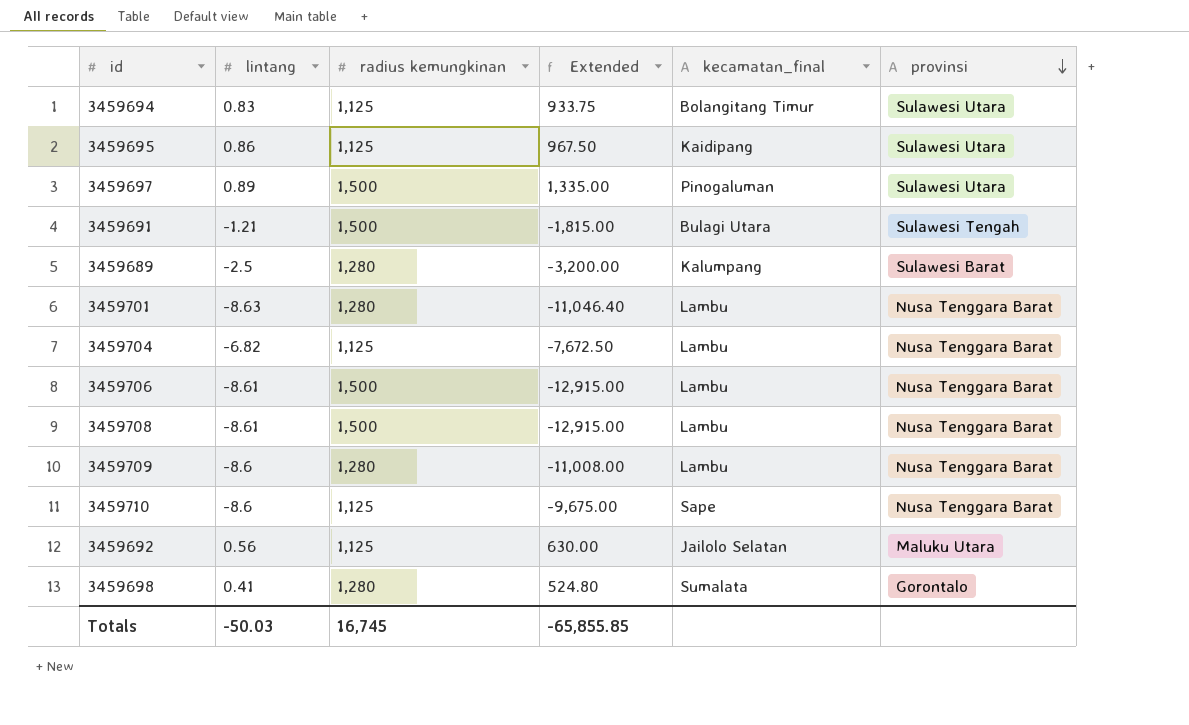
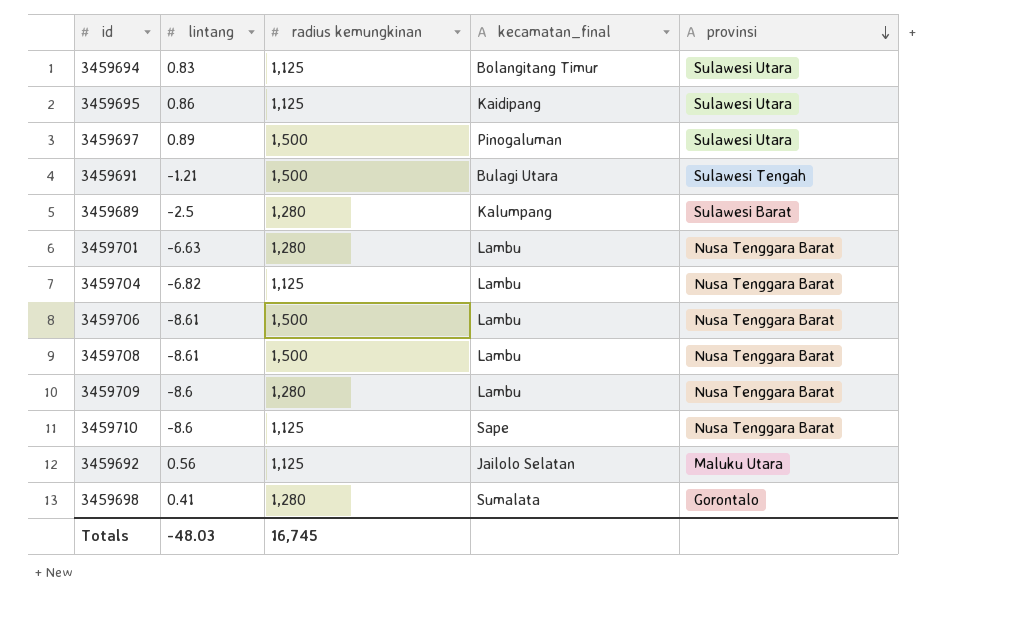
column Extended | formula: [lintang] * [radius kemungkinan] -> none
3459701 | lintang: -8.63 -> -6.63
Totals | lintang: -50.03 -> -48.03

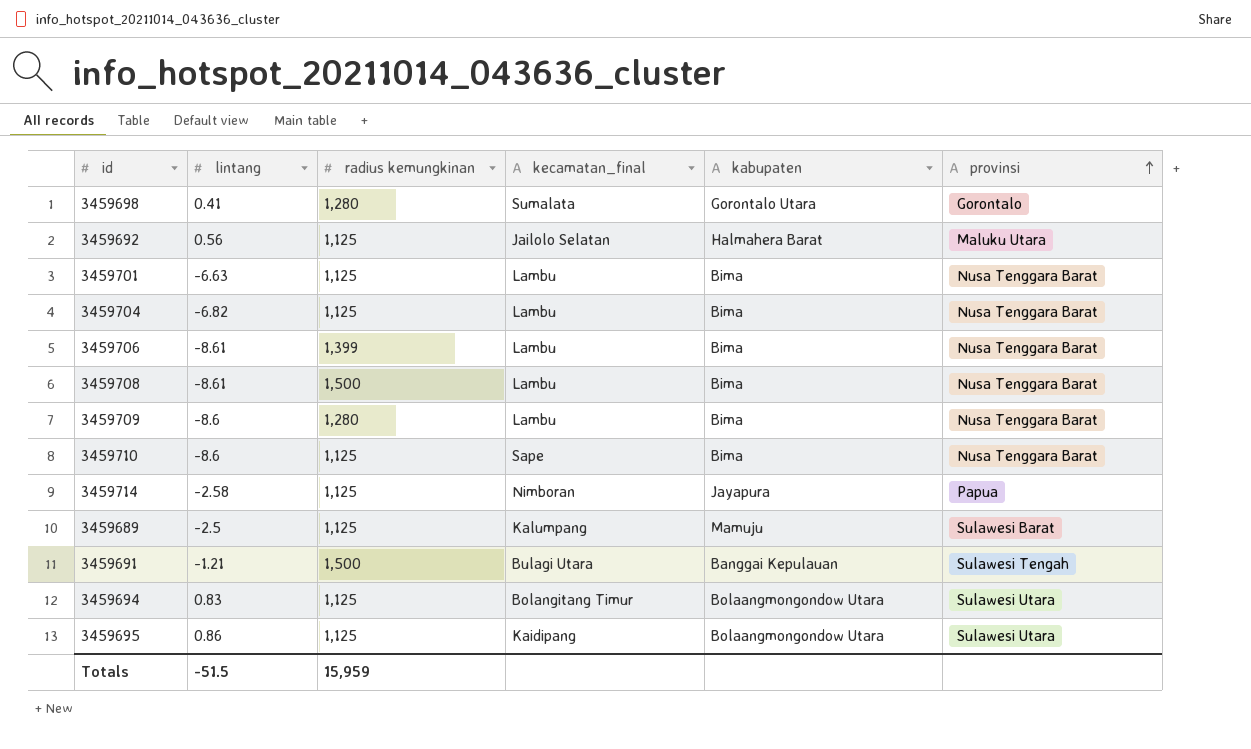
row order: provinsi descending -> provinsi ascending
column kabupaten | position: none -> 5
row 3459697: 0.89 | 1,500 | Pinogaluman | Sulawesi Utara -> none
3459701 | radius kemungkinan: 1,280 -> 1,125
3459706 | radius kemungkinan: 1,500 -> 1,399
row 3459714: none -> -2.58 | 1,125 | Nimboran | Jayapura | Papua
3459689 | radius kemungkinan: 1,280 -> 1,125
Totals | lintang: -48.03 -> -51.5
Totals | radius kemungkinan: 16,745 -> 15,959

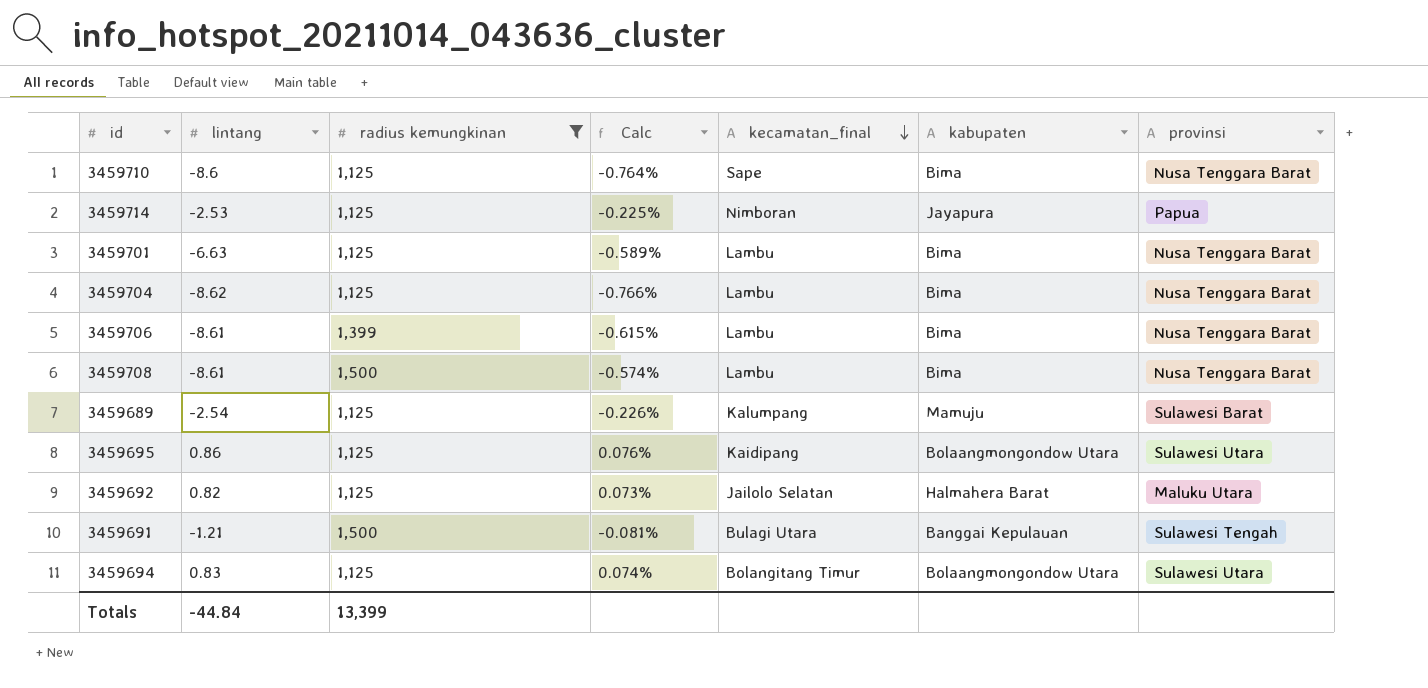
filter: none -> radius kemungkinan != 1,280
row order: provinsi ascending -> kecamatan_final descending
column Calc | formula: none -> [lintang] / [radius kemungkinan]
3459714 | lintang: -2.58 -> -2.53
3459704 | lintang: -6.82 -> -8.62
3459689 | lintang: -2.5 -> -2.54
3459692 | lintang: 0.56 -> 0.82
Totals | lintang: -51.5 -> -44.84
Totals | radius kemungkinan: 15,959 -> 13,399

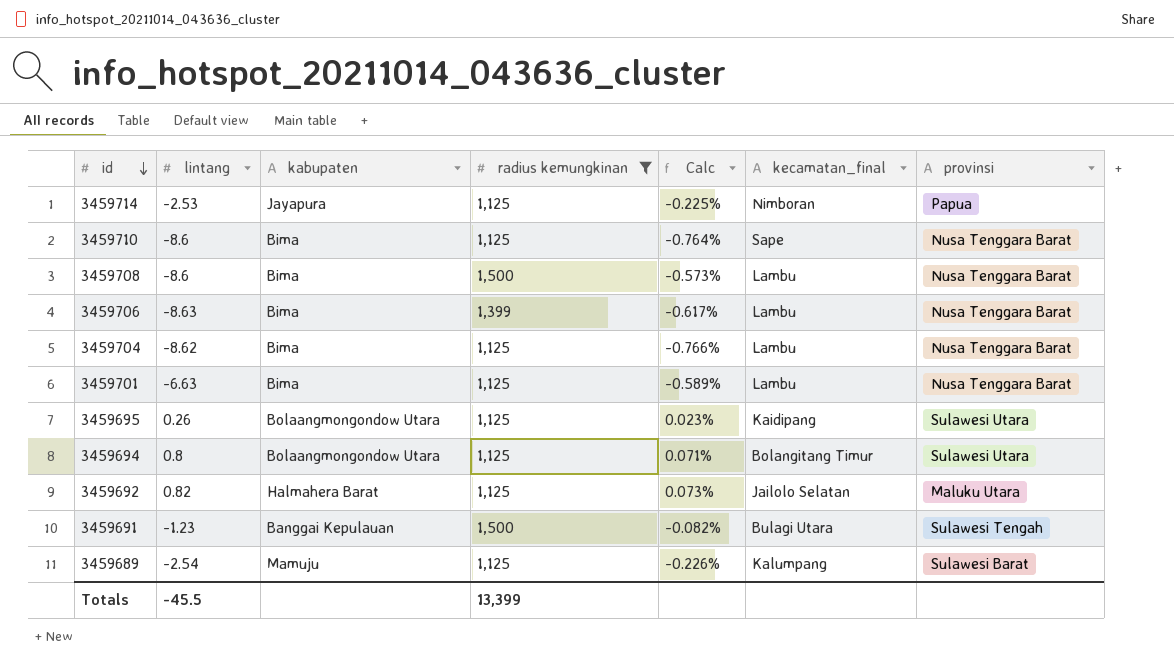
row order: kecamatan_final descending -> id descending
column kabupaten | position: 6 -> 3
3459708 | lintang: -8.61 -> -8.6
3459708 | Calc: -0.574% -> -0.573%
3459706 | lintang: -8.61 -> -8.63
3459706 | Calc: -0.615% -> -0.617%
3459695 | lintang: 0.86 -> 0.26
3459695 | Calc: 0.076% -> 0.023%
3459694 | lintang: 0.83 -> 0.8
3459694 | Calc: 0.074% -> 0.071%
3459691 | lintang: -1.21 -> -1.23
3459691 | Calc: -0.081% -> -0.082%
Totals | lintang: -44.84 -> -45.5

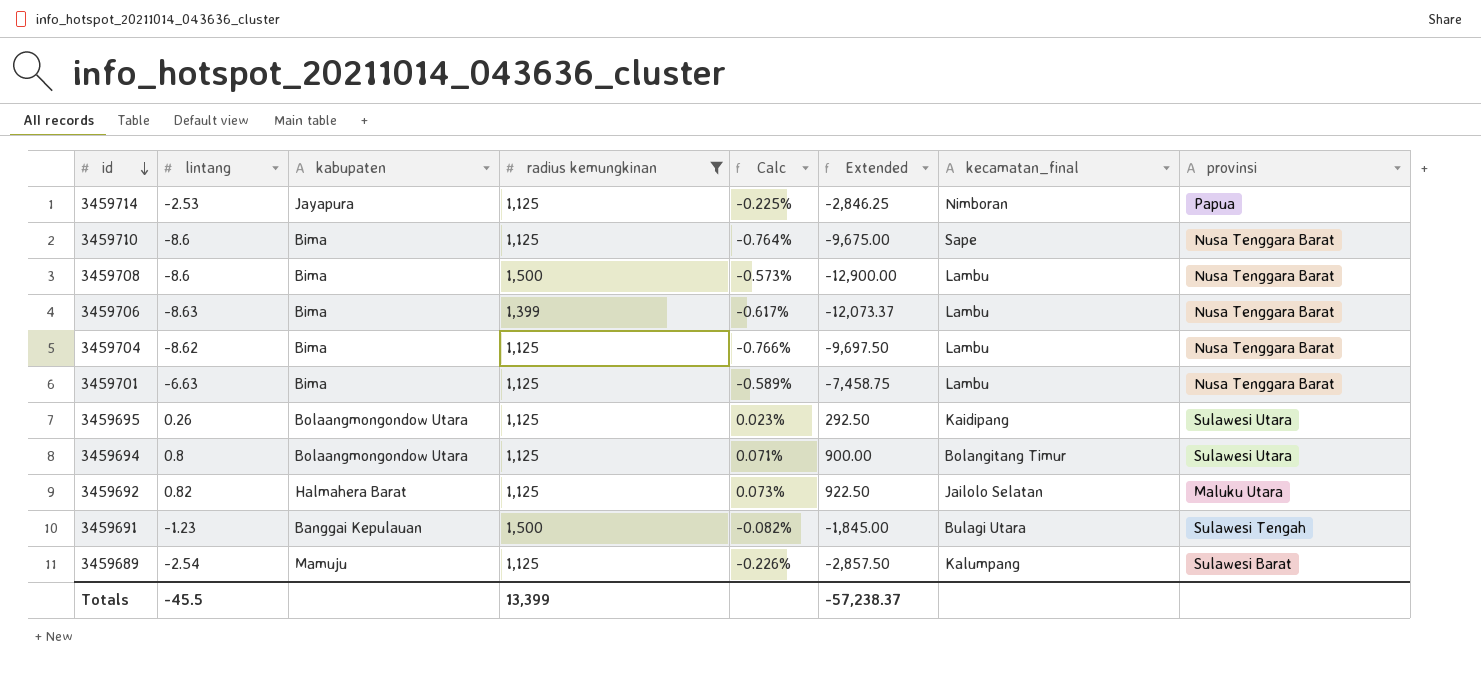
column Extended | formula: none -> [lintang] * [radius kemungkinan]

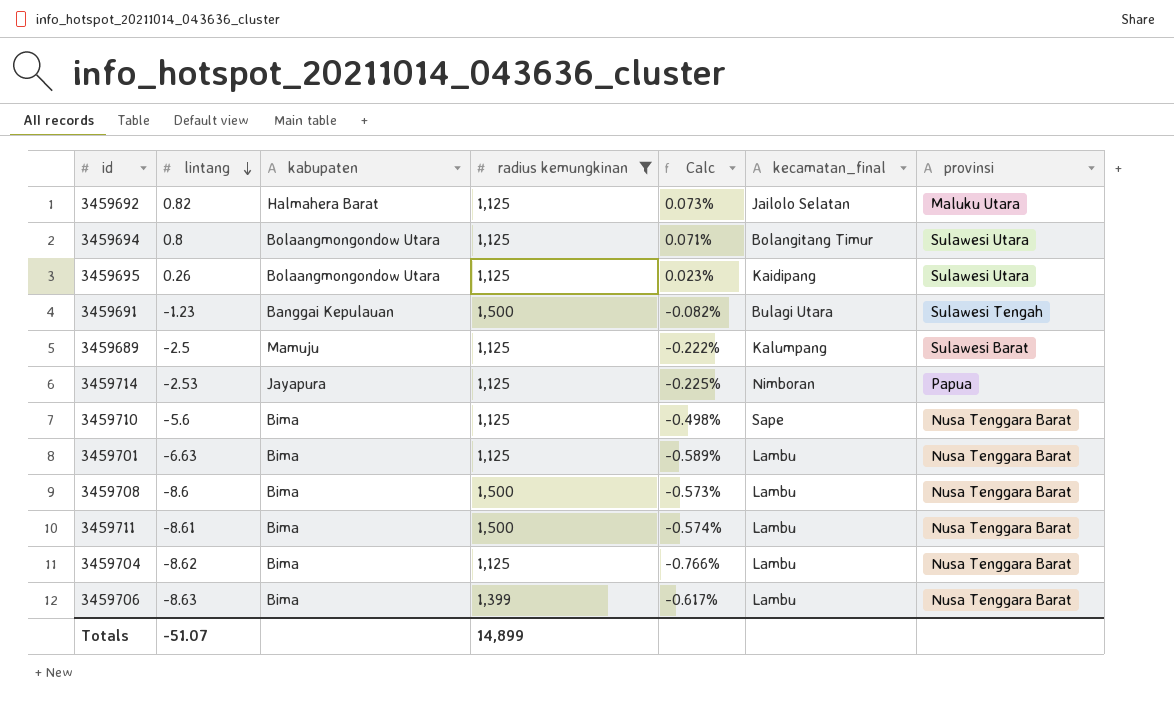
row order: id descending -> lintang descending
column Extended | formula: [lintang] * [radius kemungkinan] -> none
3459689 | lintang: -2.54 -> -2.5
3459689 | Calc: -0.226% -> -0.222%
3459710 | lintang: -8.6 -> -5.6
3459710 | Calc: -0.764% -> -0.498%
row 3459711: none -> -8.61 | Bima | 1,500 | -0.574% | Lambu | Nusa Tenggara Barat
Totals | lintang: -45.5 -> -51.07
Totals | radius kemungkinan: 13,399 -> 14,899

